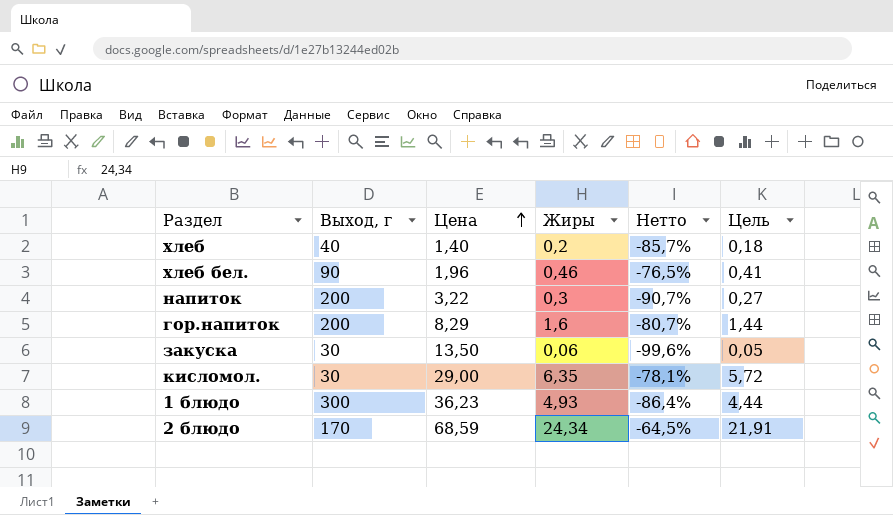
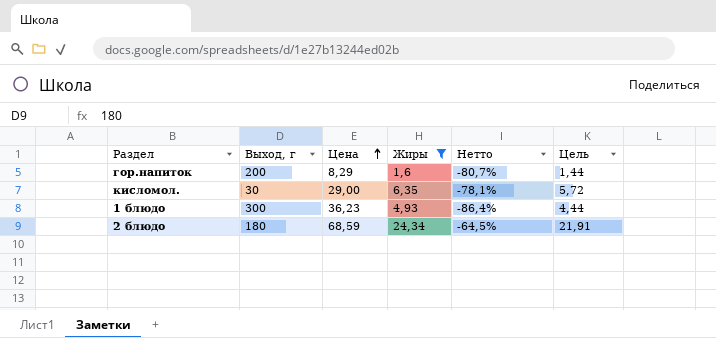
filter: none -> Жиры >= 1,6
2 блюдо | Выход, г: 170 -> 180

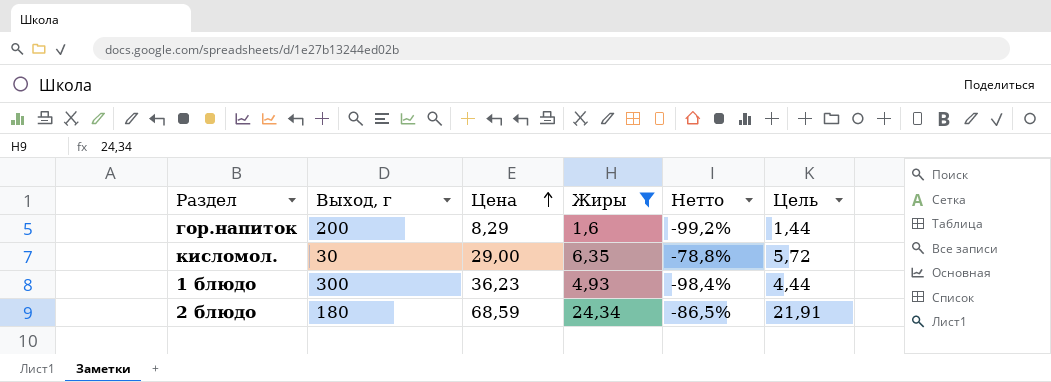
column Нетто | formula: ([Жиры] - [Цена]) / [Цена] -> ([Жиры] - [Выход, г]) / [Выход, г]

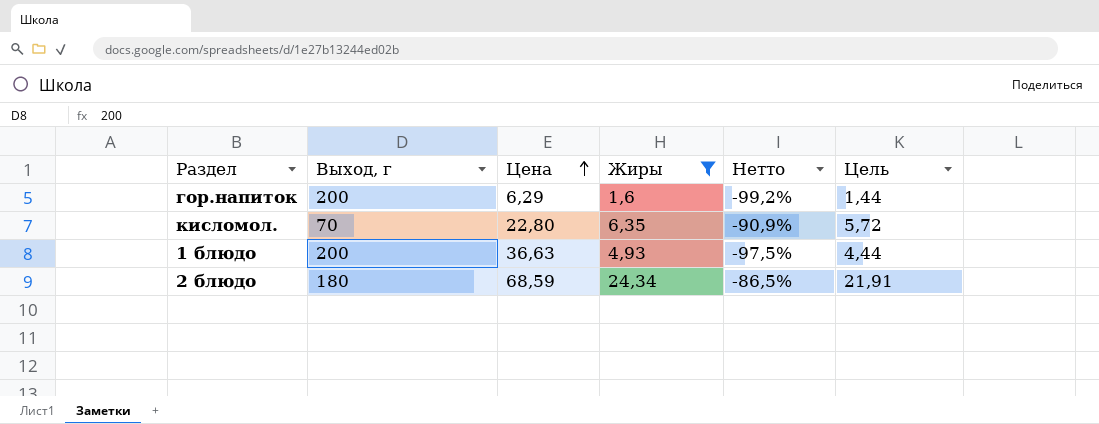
гор.напиток | Цена: 8,29 -> 6,29
кисломол. | Выход, г: 30 -> 70
кисломол. | Цена: 29,00 -> 22,80
кисломол. | Нетто: -78,8% -> -90,9%
1 блюдо | Выход, г: 300 -> 200
1 блюдо | Цена: 36,23 -> 36,63
1 блюдо | Нетто: -98,4% -> -97,5%

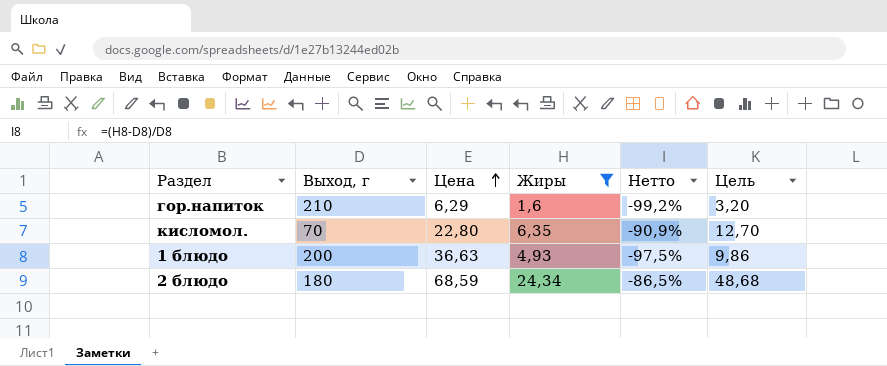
column Цель | formula: [Жиры] * 0,9 -> [Жиры] * 2
гор.напиток | Выход, г: 200 -> 210

